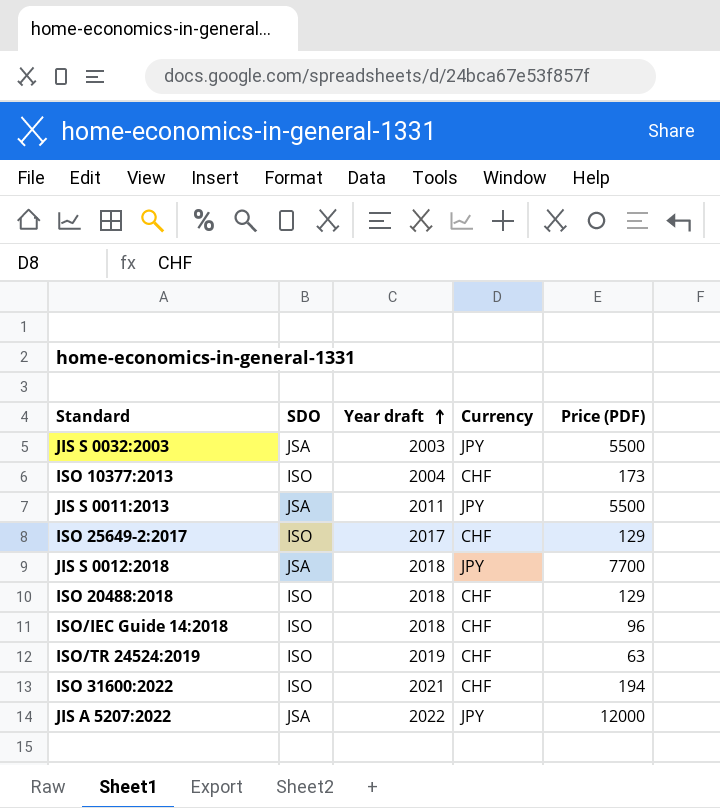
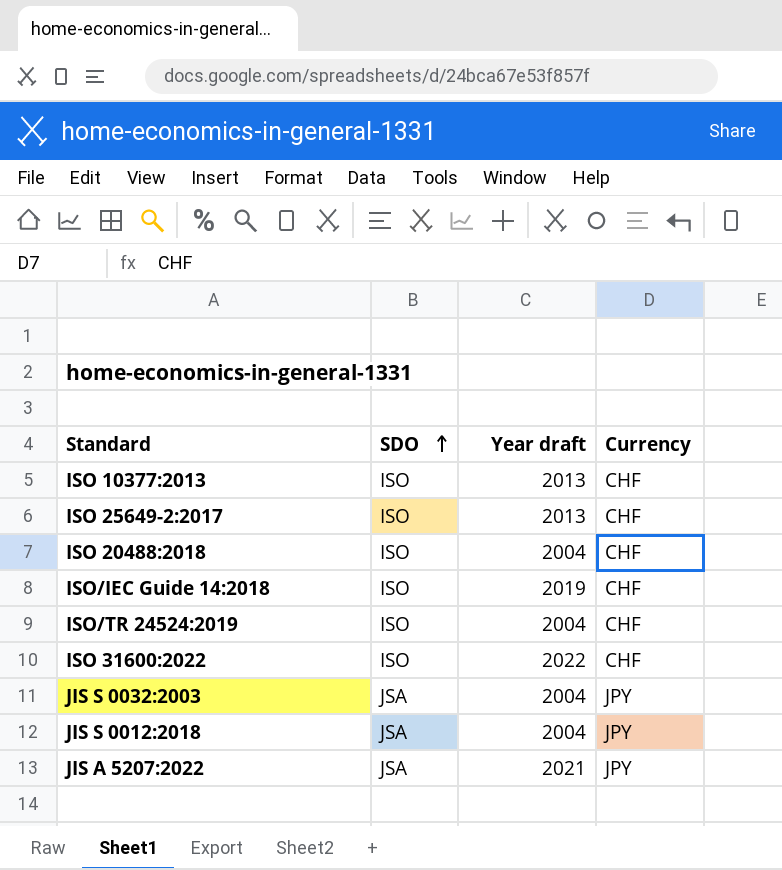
row order: Year draft ascending -> SDO ascending
column Price (PDF) | position: 5 -> none
row JIS S 0011:2013: JSA | 2011 | JPY | 5500 -> none
ISO 10377:2013 | Year draft: 2004 -> 2013
ISO 25649-2:2017 | Year draft: 2017 -> 2013
ISO 20488:2018 | Year draft: 2018 -> 2004
ISO/IEC Guide 14:2018 | Year draft: 2018 -> 2019
ISO/TR 24524:2019 | Year draft: 2019 -> 2004
ISO 31600:2022 | Year draft: 2021 -> 2022
JIS S 0032:2003 | Year draft: 2003 -> 2004
JIS S 0012:2018 | Year draft: 2018 -> 2004
JIS A 5207:2022 | Year draft: 2022 -> 2021

